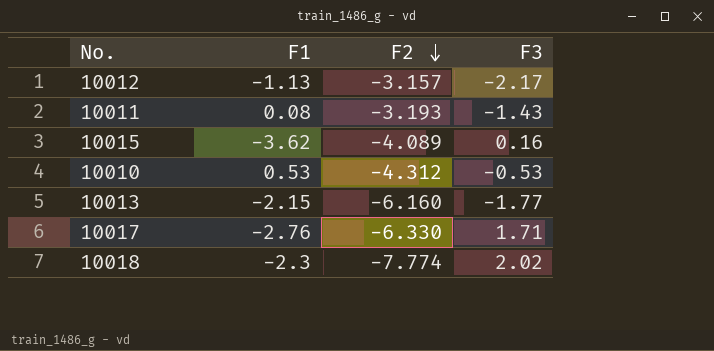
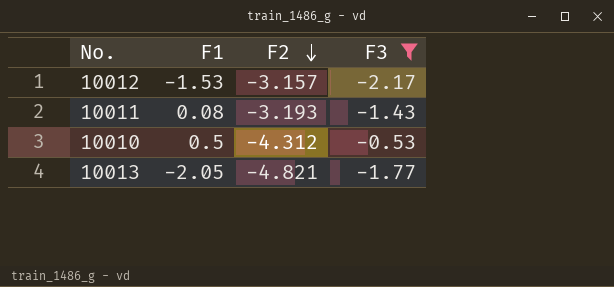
filter: none -> F3 <= -0.53
10012 | F1: -1.13 -> -1.53
10010 | F1: 0.53 -> 0.5
10013 | F1: -2.15 -> -2.05
10013 | F2: -6.160 -> -4.821

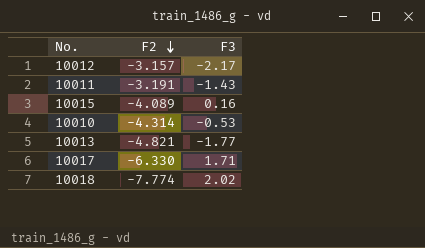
filter: F3 <= -0.53 -> none
column F1 | position: 2 -> none
10011 | F2: -3.193 -> -3.191
10010 | F2: -4.312 -> -4.314

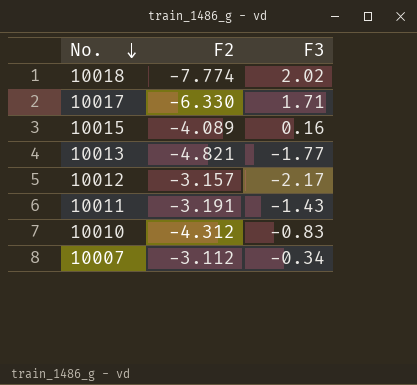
row order: F2 descending -> No. descending
10010 | F2: -4.314 -> -4.312
10010 | F3: -0.53 -> -0.83
row 10007: none -> -3.112 | -0.34

